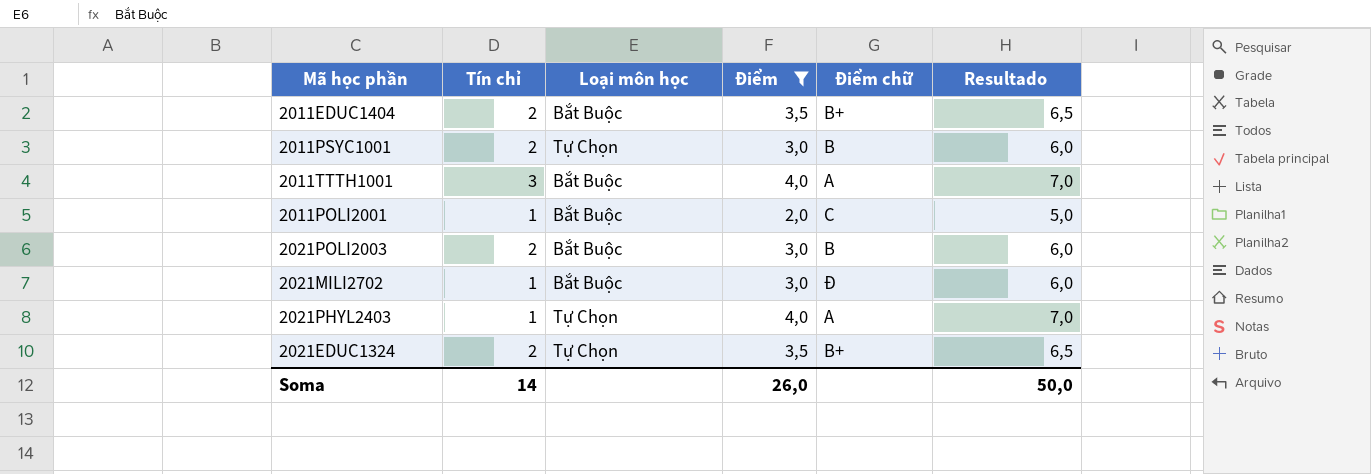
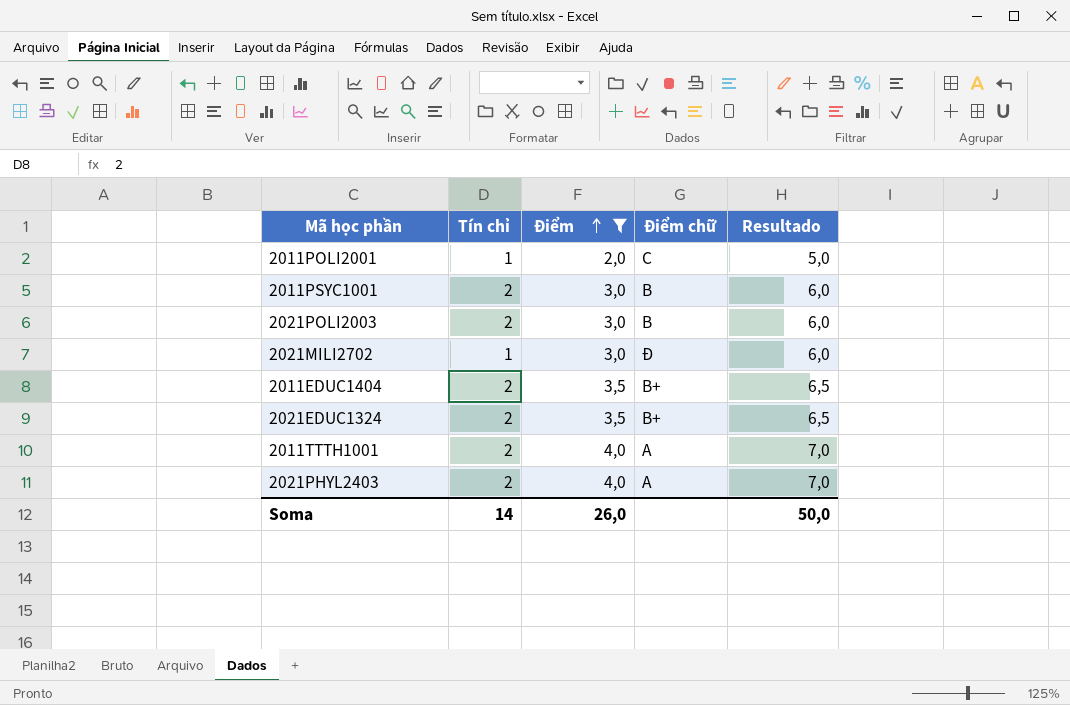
row order: none -> Điểm ascending
column Loại môn học | position: 3 -> none
2011TTTH1001 | Tín chỉ: 3 -> 2
2021PHYL2403 | Tín chỉ: 1 -> 2

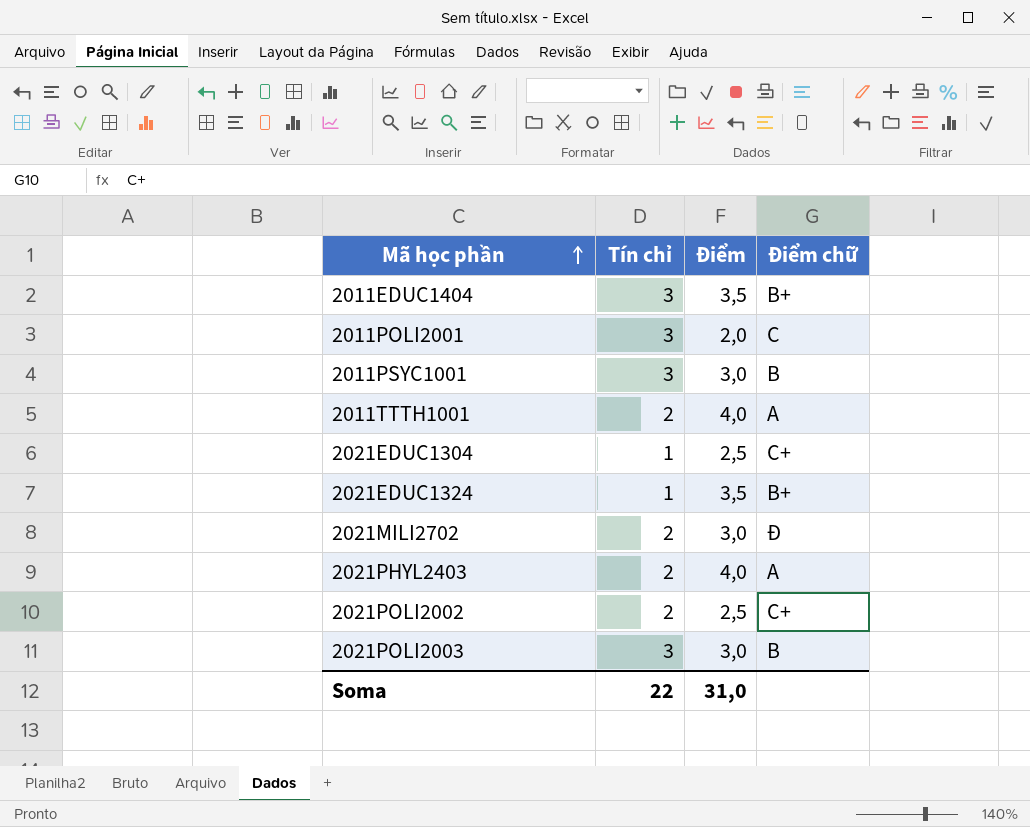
filter: Điểm != 2,5 -> none
row order: Điểm ascending -> Mã học phần ascending
column Resultado | formula: [Điểm] + 3 -> none
2011EDUC1404 | Tín chỉ: 2 -> 3
2011POLI2001 | Tín chỉ: 1 -> 3
2011PSYC1001 | Tín chỉ: 2 -> 3
2021EDUC1324 | Tín chỉ: 2 -> 1
2021MILI2702 | Tín chỉ: 1 -> 2
2021POLI2003 | Tín chỉ: 2 -> 3
Soma | Tín chỉ: 14 -> 22
Soma | Điểm: 26,0 -> 31,0

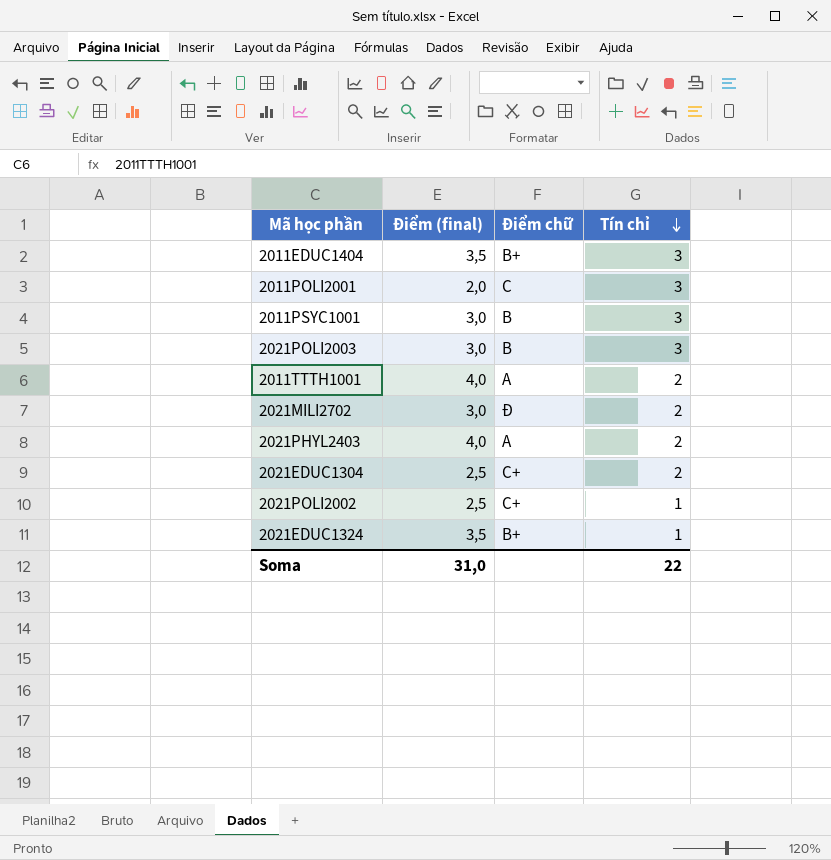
row order: Mã học phần ascending -> Tín chỉ descending
column name: Điểm -> Điểm (final)
column Tín chỉ | position: 2 -> 4
2021EDUC1304 | Tín chỉ: 1 -> 2
2021POLI2002 | Tín chỉ: 2 -> 1

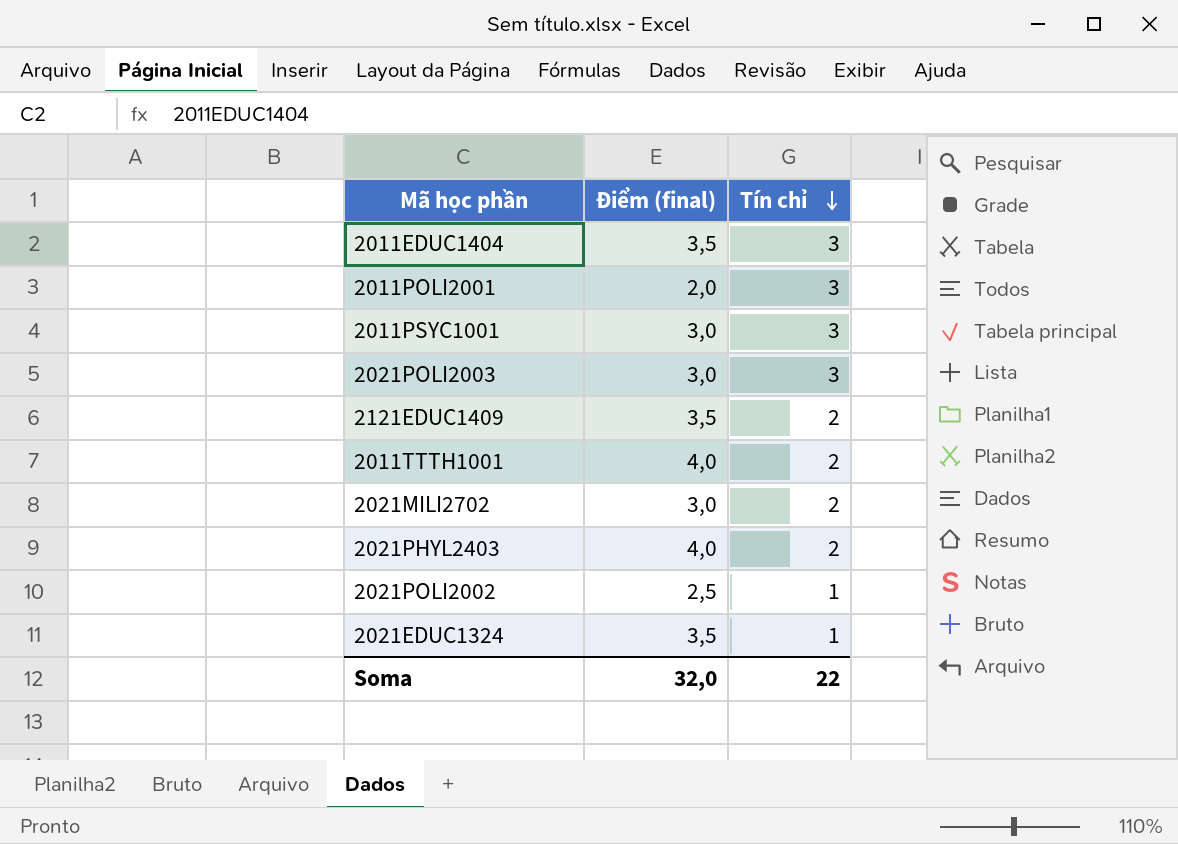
column Điểm chữ | position: 3 -> none
row 2021EDUC1304: 2,5 | C+ | 2 -> none
row 2121EDUC1409: none -> 3,5 | 2
Soma | Điểm (final): 31,0 -> 32,0

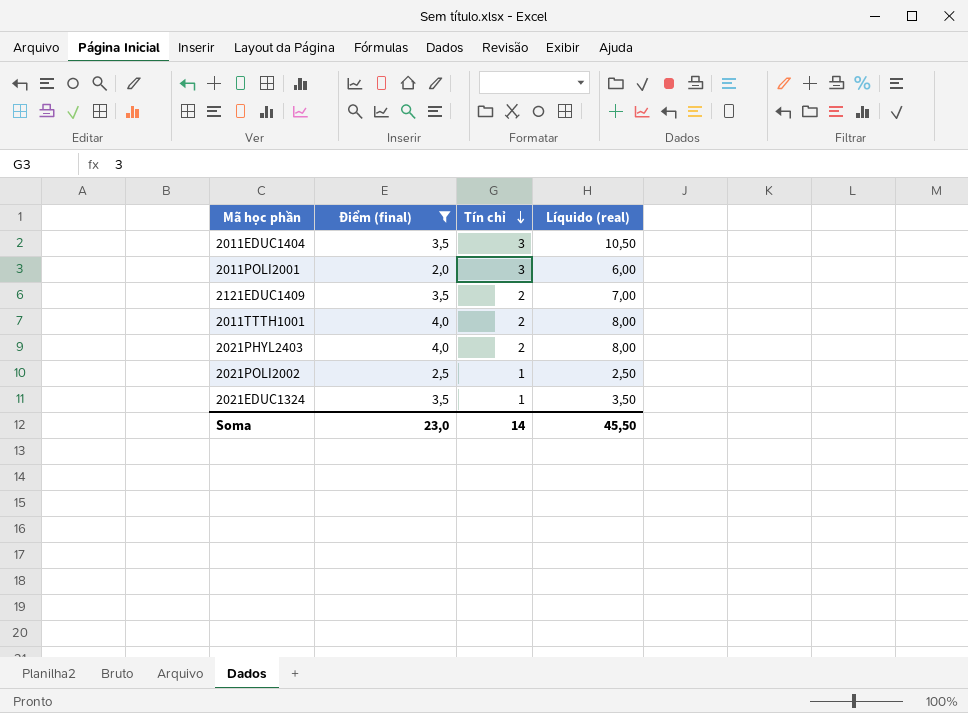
filter: none -> Điểm (final) != 3,0
column Líquido (real) | formula: none -> [Điểm (final)] * [Tín chỉ]
Soma | Điểm (final): 32,0 -> 23,0
Soma | Tín chỉ: 22 -> 14

